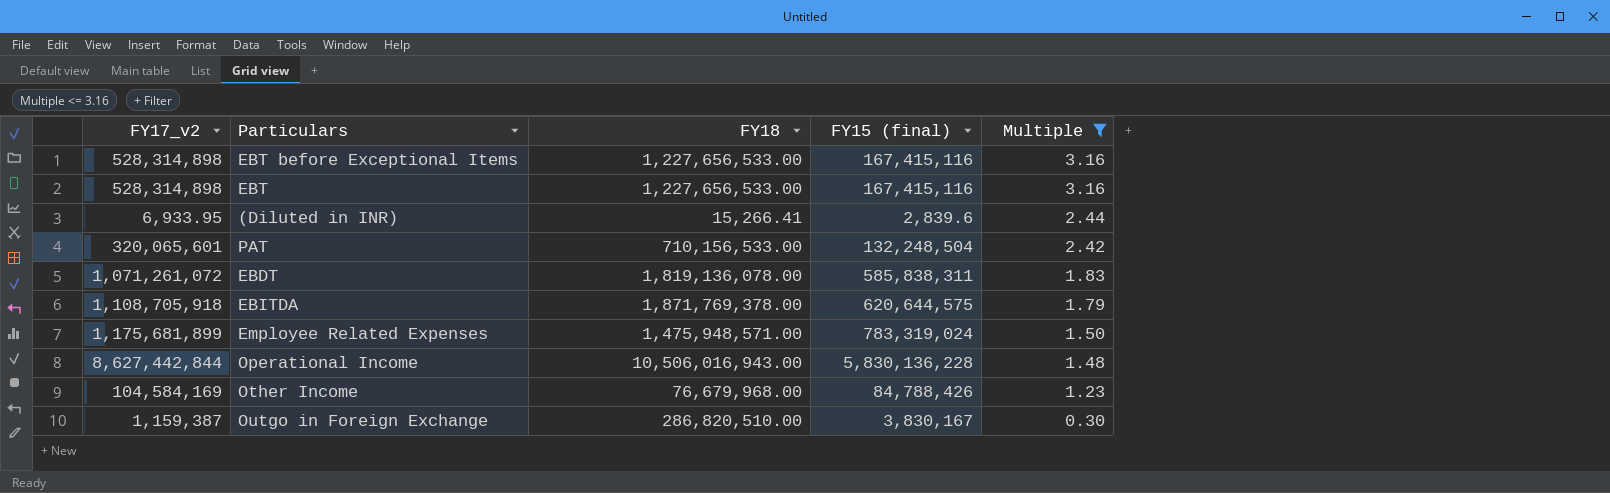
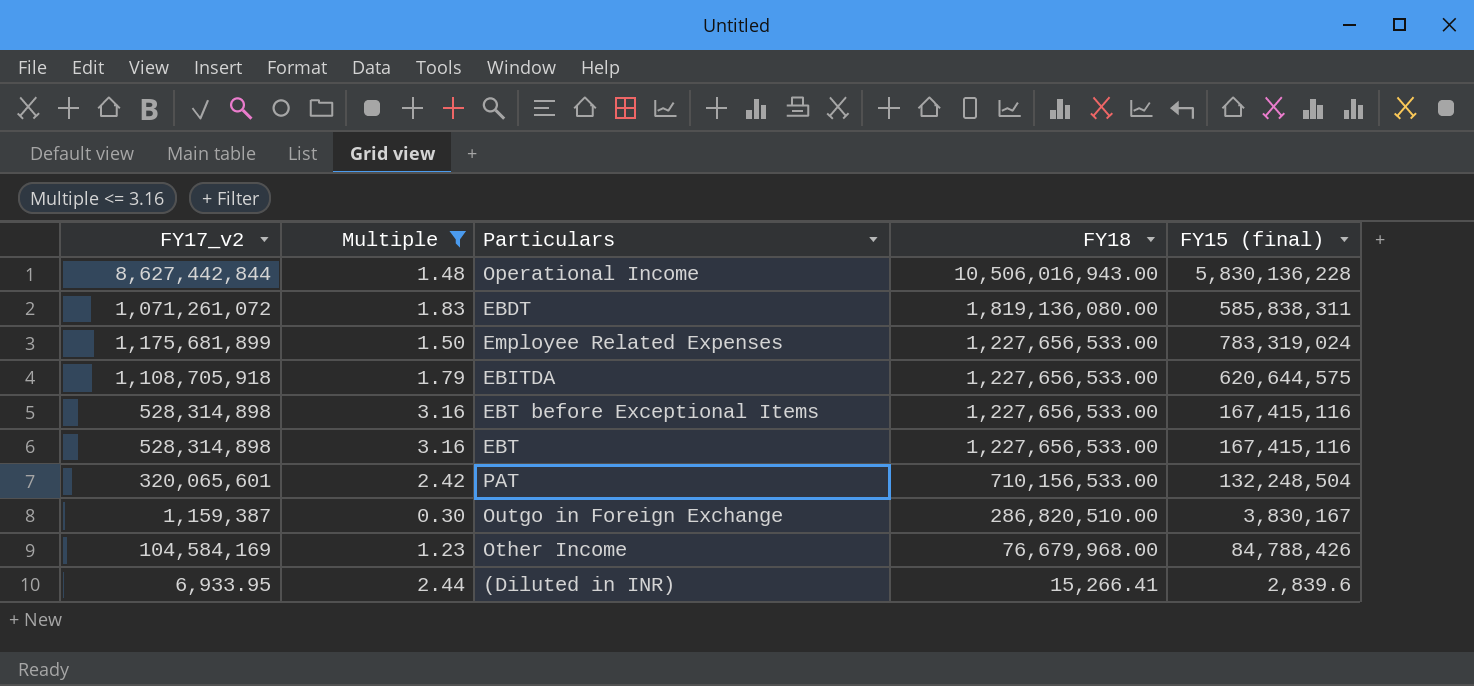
row order: Multiple descending -> FY18 descending
column Multiple | position: 5 -> 2
EBDT | FY18: 1,819,136,078.00 -> 1,819,136,080.00
Employee Related Expenses | FY18: 1,475,948,571.00 -> 1,227,656,533.00
EBITDA | FY18: 1,871,769,378.00 -> 1,227,656,533.00

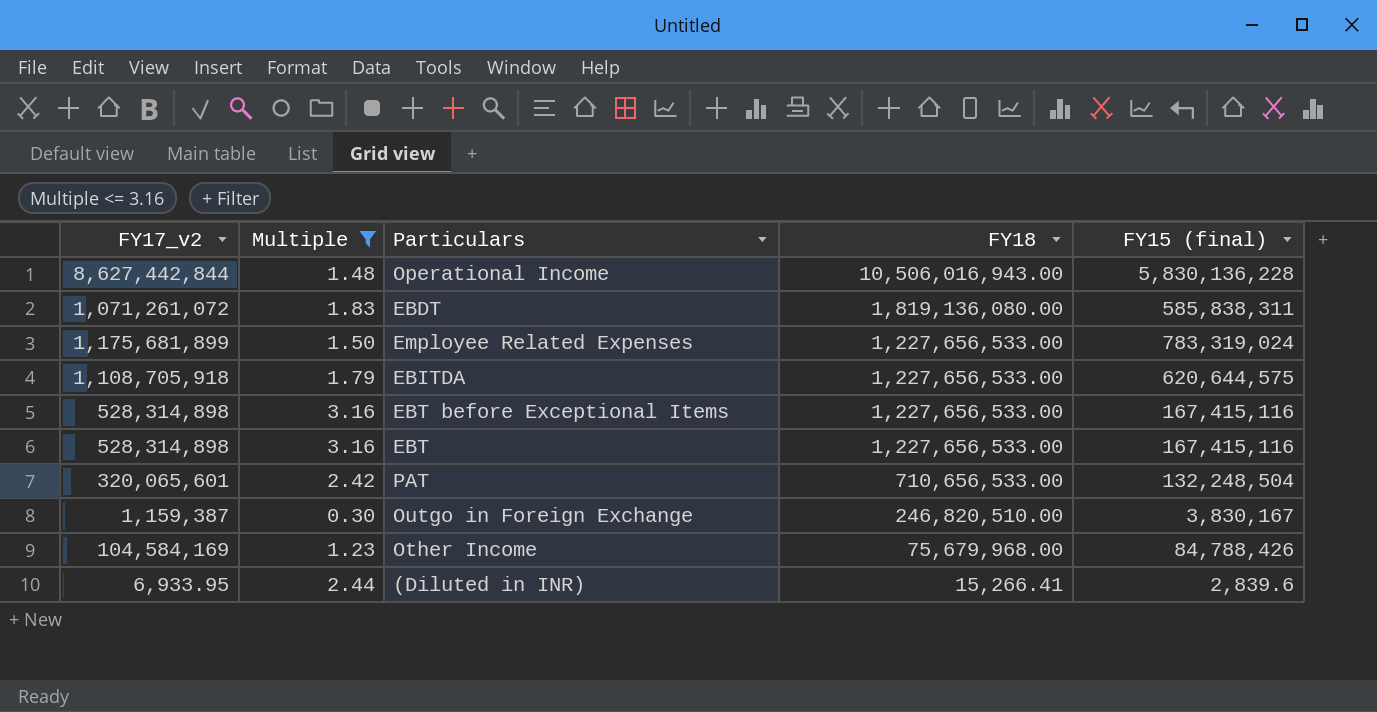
PAT | FY18: 710,156,533.00 -> 710,656,533.00
Outgo in Foreign Exchange | FY18: 286,820,510.00 -> 246,820,510.00
Other Income | FY18: 76,679,968.00 -> 75,679,968.00

